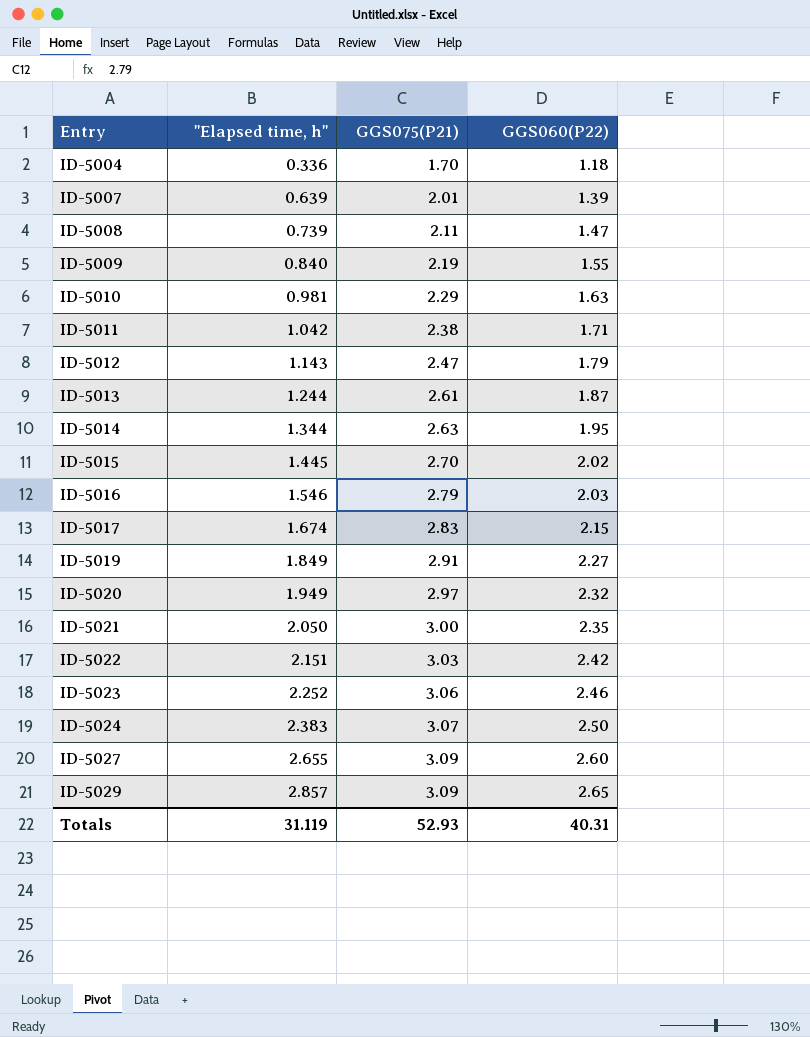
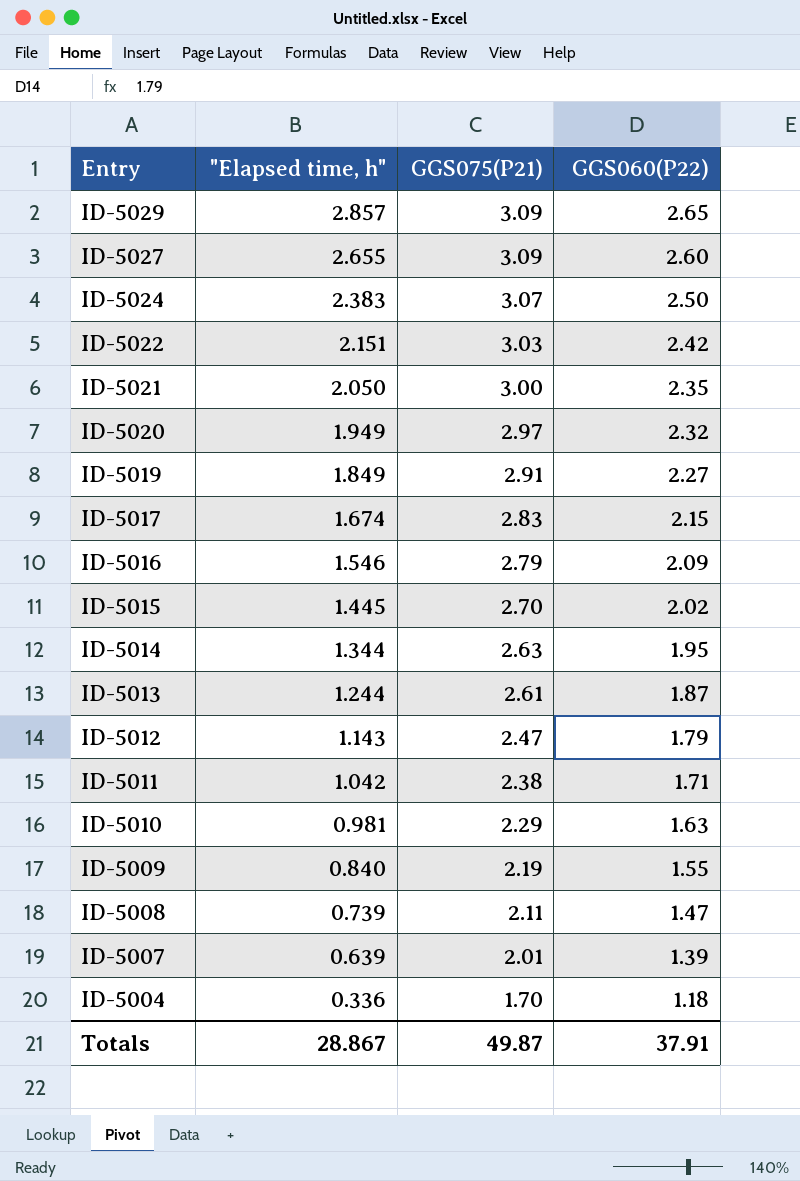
row order: Entry ascending -> Entry descending
row ID-5023: 2.252 | 3.06 | 2.46 -> none
ID-5016 | GGS060(P22): 2.03 -> 2.09
Totals | "Elapsed time, h": 31.119 -> 28.867
Totals | GGS075(P21): 52.93 -> 49.87
Totals | GGS060(P22): 40.31 -> 37.91

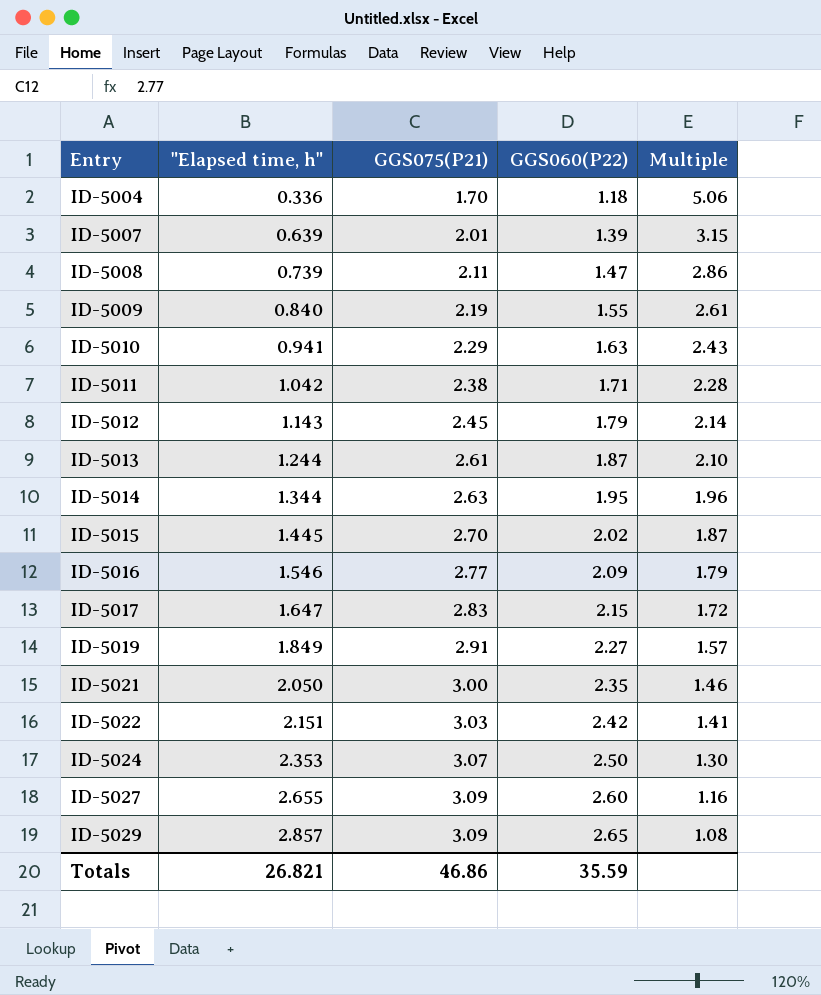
row order: Entry descending -> Entry ascending
column Multiple | formula: none -> [GGS075(P21)] / ["Elapsed time, h"]
row ID-5020: 1.949 | 2.97 | 2.32 -> none
ID-5010 | "Elapsed time, h": 0.981 -> 0.941
ID-5012 | GGS075(P21): 2.47 -> 2.45
ID-5016 | GGS075(P21): 2.79 -> 2.77
ID-5017 | "Elapsed time, h": 1.674 -> 1.647
ID-5024 | "Elapsed time, h": 2.383 -> 2.353
Totals | "Elapsed time, h": 28.867 -> 26.821
Totals | GGS075(P21): 49.87 -> 46.86
Totals | GGS060(P22): 37.91 -> 35.59

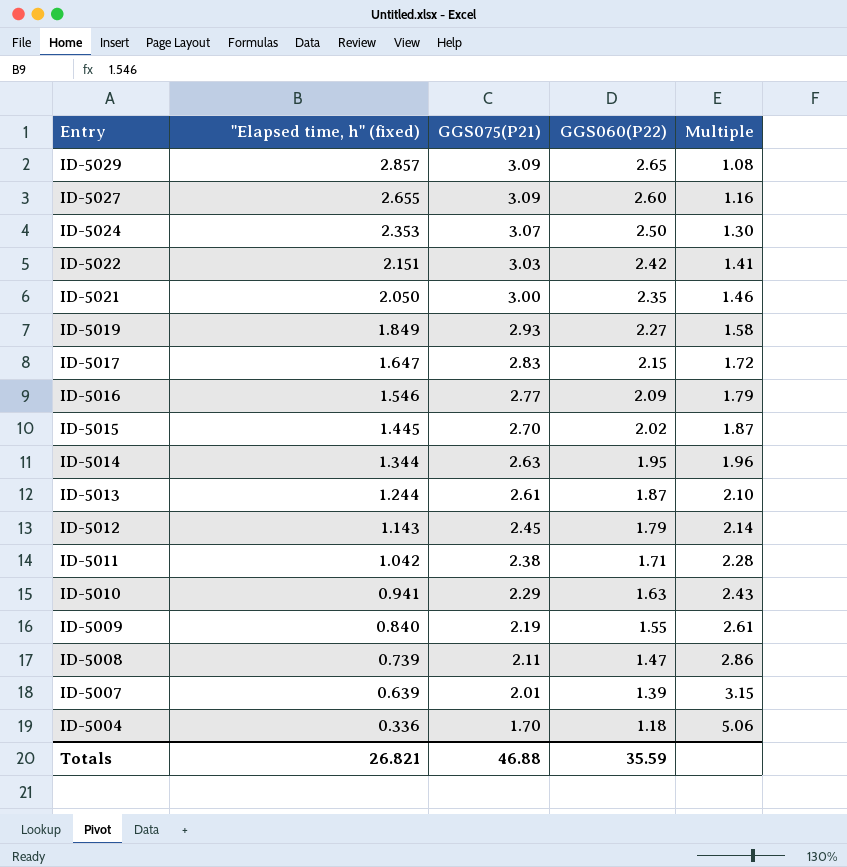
row order: Entry ascending -> Entry descending
column name: "Elapsed time, h" -> "Elapsed time, h" (fixed)
ID-5019 | GGS075(P21): 2.91 -> 2.93
ID-5019 | Multiple: 1.57 -> 1.58
Totals | GGS075(P21): 46.86 -> 46.88

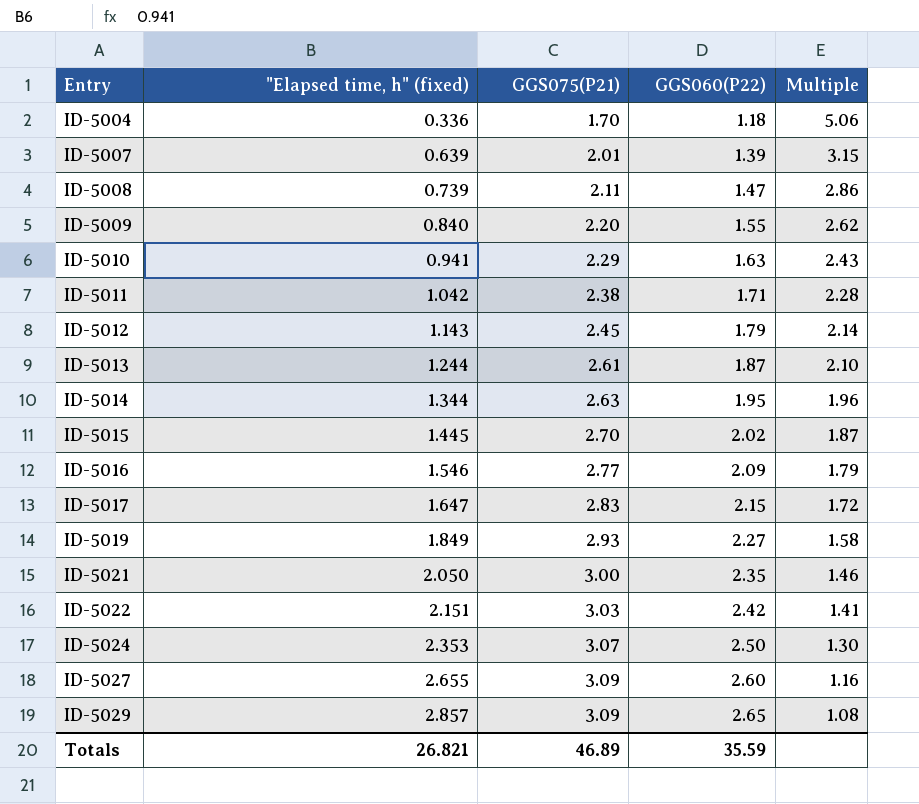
row order: Entry descending -> Entry ascending
ID-5009 | GGS075(P21): 2.19 -> 2.20
ID-5009 | Multiple: 2.61 -> 2.62
Totals | GGS075(P21): 46.88 -> 46.89

